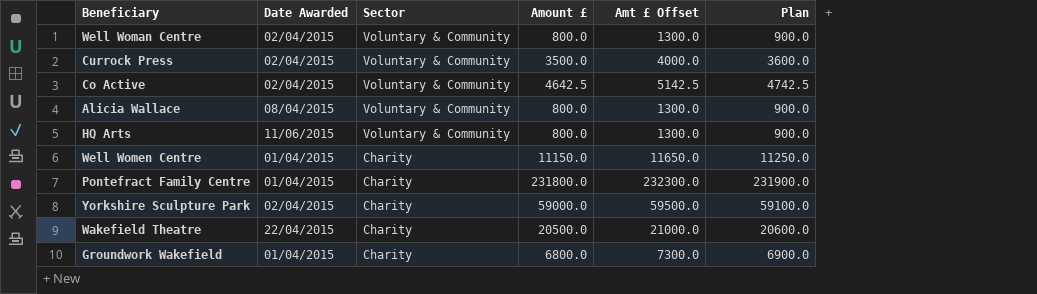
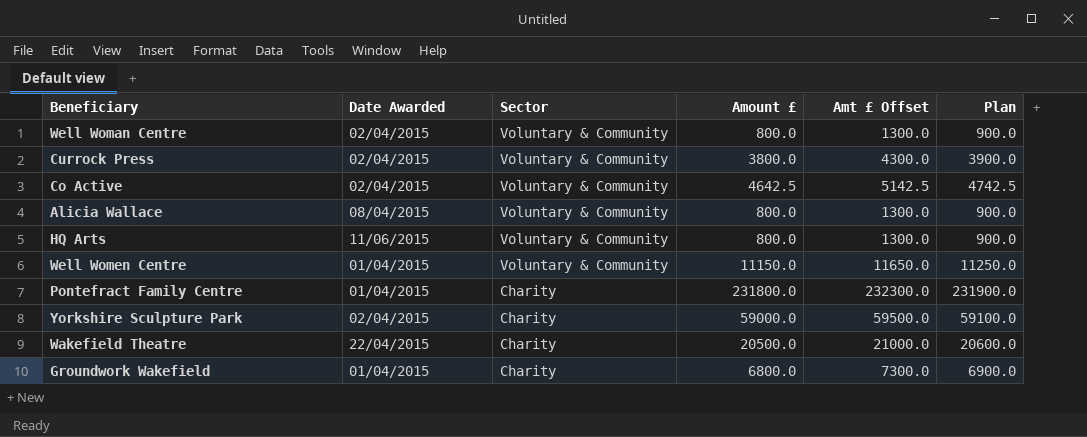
Currock Press | Amount £: 3500.0 -> 3800.0
Currock Press | Amt £ Offset: 4000.0 -> 4300.0
Currock Press | Plan: 3600.0 -> 3900.0
Well Women Centre | Sector: Charity -> Voluntary & Community

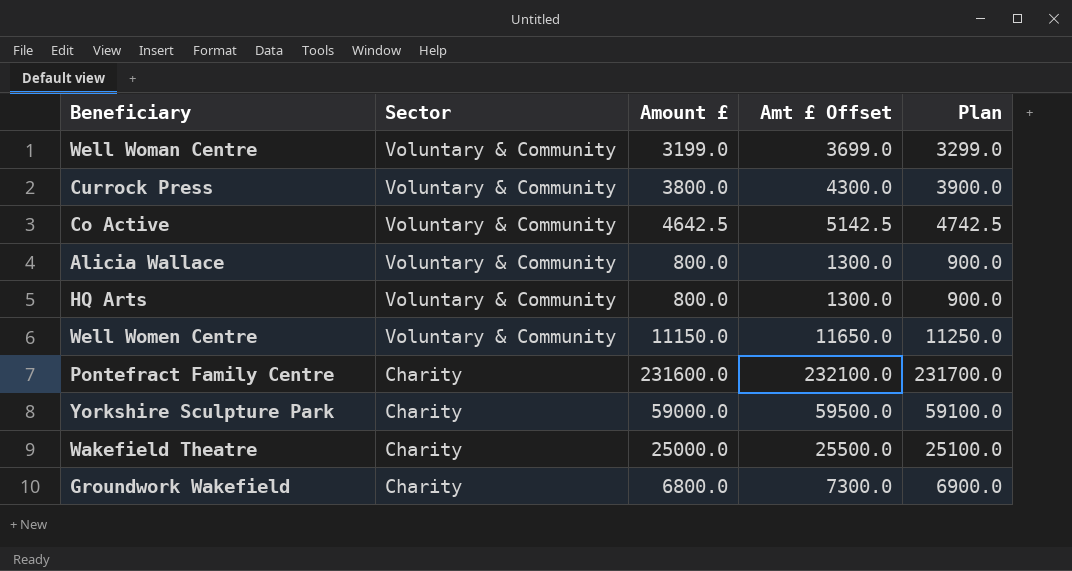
column Date Awarded | position: 2 -> none
Well Woman Centre | Amount £: 800.0 -> 3199.0
Well Woman Centre | Amt £ Offset: 1300.0 -> 3699.0
Well Woman Centre | Plan: 900.0 -> 3299.0
Pontefract Family Centre | Amount £: 231800.0 -> 231600.0
Pontefract Family Centre | Amt £ Offset: 232300.0 -> 232100.0
Pontefract Family Centre | Plan: 231900.0 -> 231700.0
Wakefield Theatre | Amount £: 20500.0 -> 25000.0
Wakefield Theatre | Amt £ Offset: 21000.0 -> 25500.0
Wakefield Theatre | Plan: 20600.0 -> 25100.0

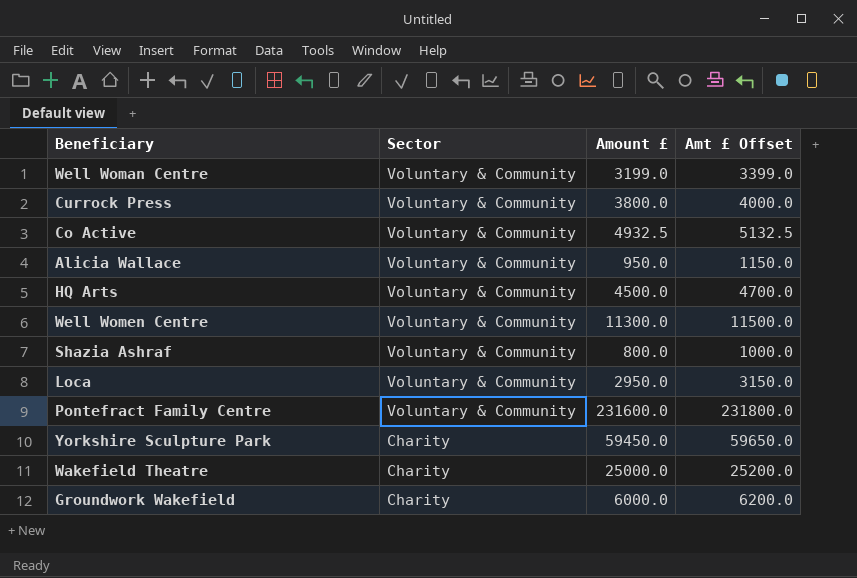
column Plan | formula: [Amount £] + 100 -> none
column Amt £ Offset | formula: [Amount £] + 500 -> [Amount £] + 200
Co Active | Amount £: 4642.5 -> 4932.5
Alicia Wallace | Amount £: 800.0 -> 950.0
HQ Arts | Amount £: 800.0 -> 4500.0
Well Women Centre | Amount £: 11150.0 -> 11300.0
row Shazia Ashraf: none -> Voluntary & Community | 800.0 | 1000.0
row Loca: none -> Voluntary & Community | 2950.0 | 3150.0
Pontefract Family Centre | Sector: Charity -> Voluntary & Community
Yorkshire Sculpture Park | Amount £: 59000.0 -> 59450.0
Groundwork Wakefield | Amount £: 6800.0 -> 6000.0

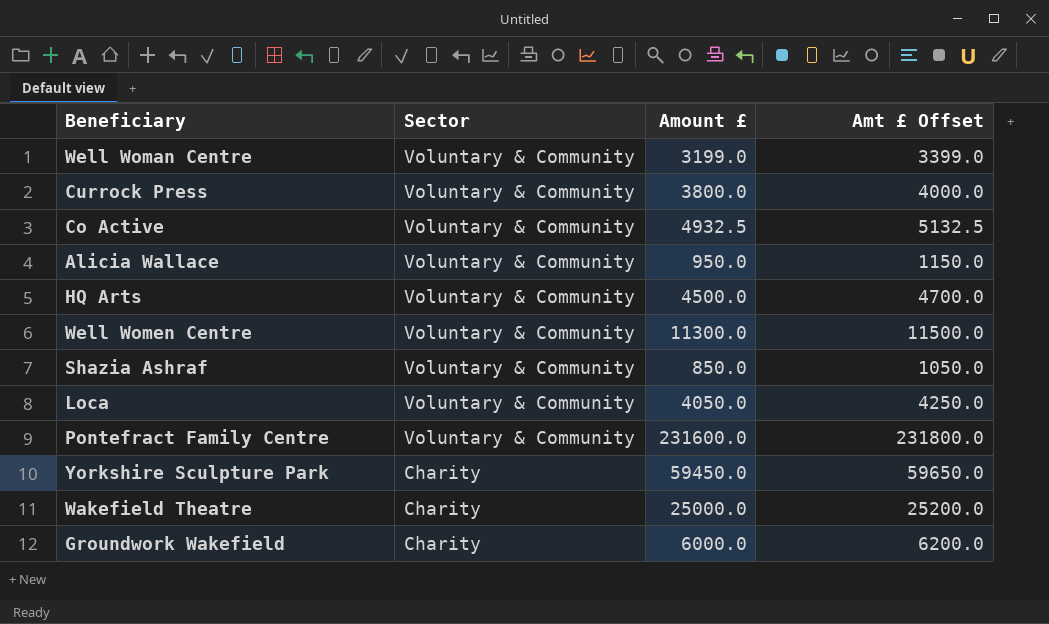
Shazia Ashraf | Amount £: 800.0 -> 850.0
Shazia Ashraf | Amt £ Offset: 1000.0 -> 1050.0
Loca | Amount £: 2950.0 -> 4050.0
Loca | Amt £ Offset: 3150.0 -> 4250.0

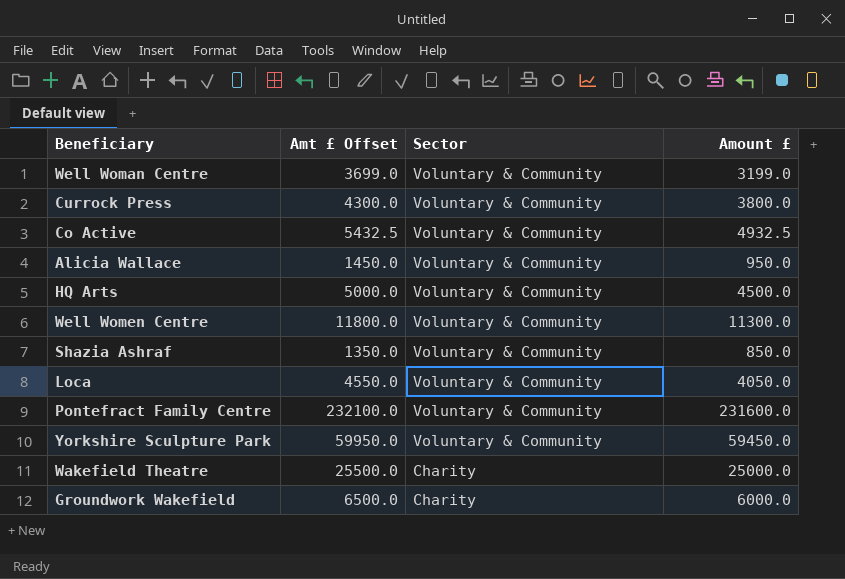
column Amt £ Offset | formula: [Amount £] + 200 -> [Amount £] + 500
column Amt £ Offset | position: 4 -> 2
Yorkshire Sculpture Park | Sector: Charity -> Voluntary & Community

